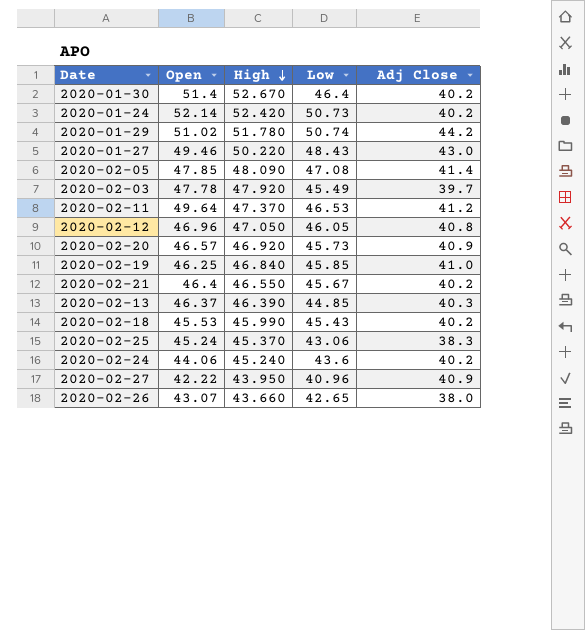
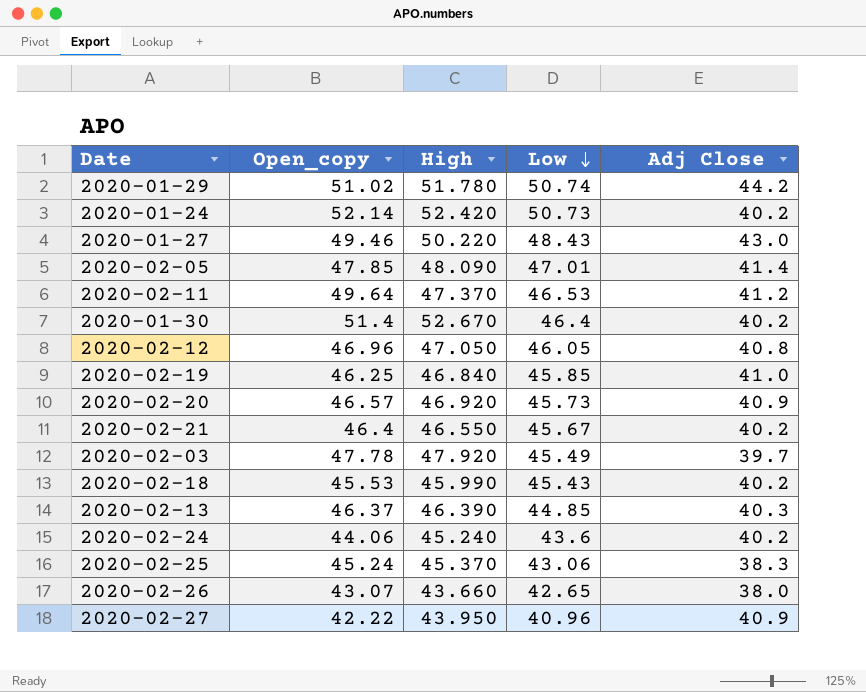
row order: High descending -> Low descending
column name: Open -> Open_copy
2020-02-05 | Low: 47.08 -> 47.01

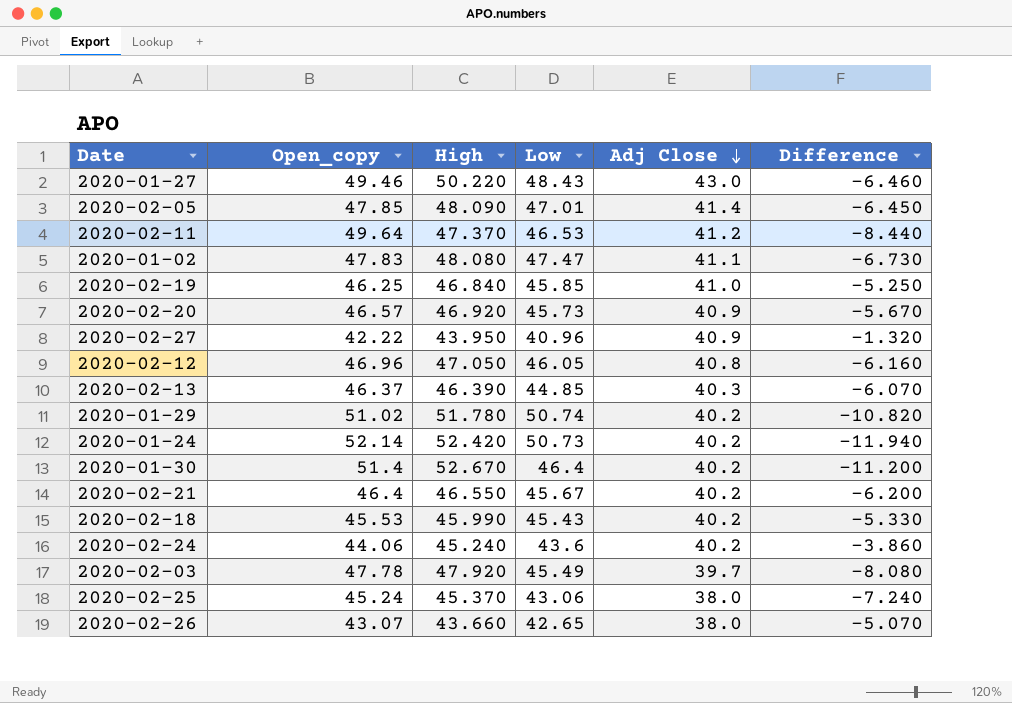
row order: Low descending -> Adj Close descending
column Difference | formula: none -> [Adj Close] - [Open_copy]
row 2020-01-02: none -> 47.83 | 48.080 | 47.47 | 41.1 | -6.730
2020-01-29 | Adj Close: 44.2 -> 40.2
2020-02-25 | Adj Close: 38.3 -> 38.0

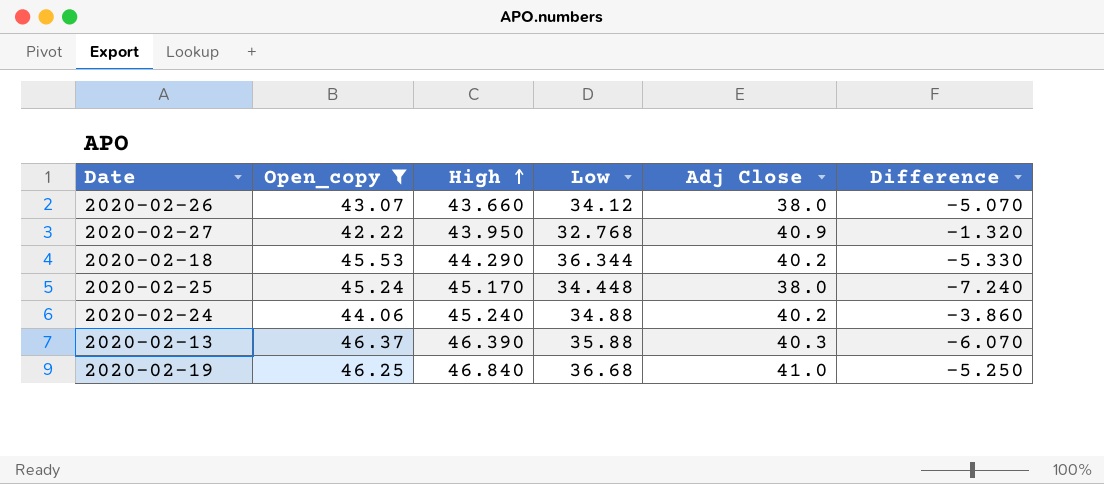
filter: none -> Open_copy <= 46.37
row order: Adj Close descending -> High ascending
2020-02-26 | Low: 42.65 -> 34.12
2020-02-27 | Low: 40.96 -> 32.768
2020-02-18 | High: 45.990 -> 44.290
2020-02-18 | Low: 45.43 -> 36.344
2020-02-25 | High: 45.370 -> 45.170
2020-02-25 | Low: 43.06 -> 34.448
2020-02-24 | Low: 43.6 -> 34.88
2020-02-13 | Low: 44.85 -> 35.88
2020-02-19 | Low: 45.85 -> 36.68

